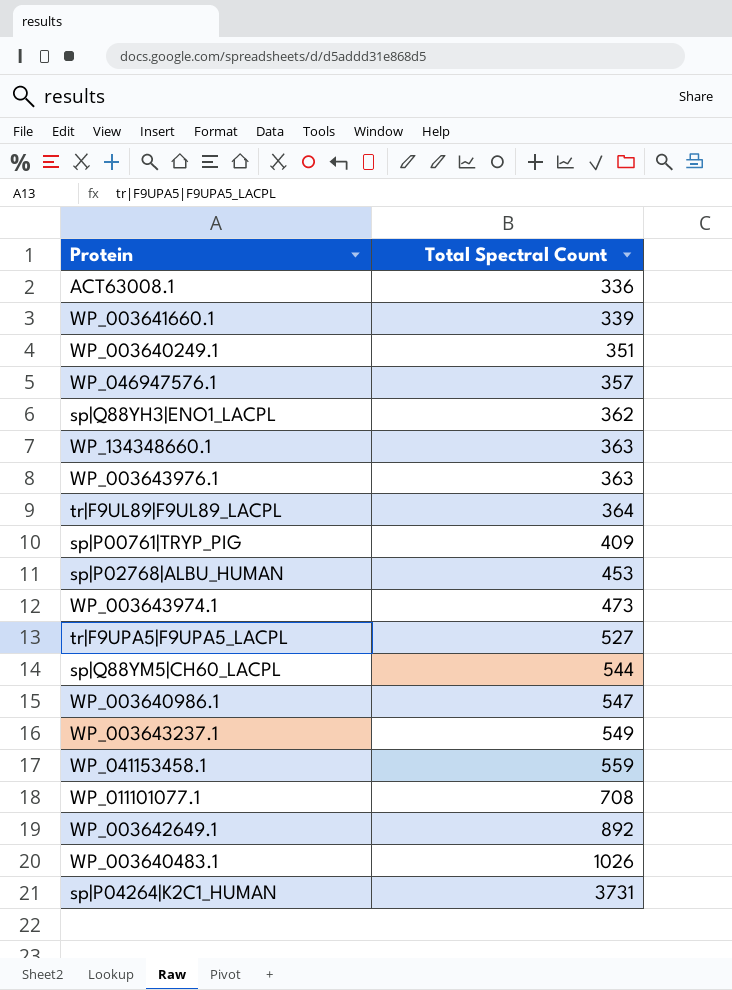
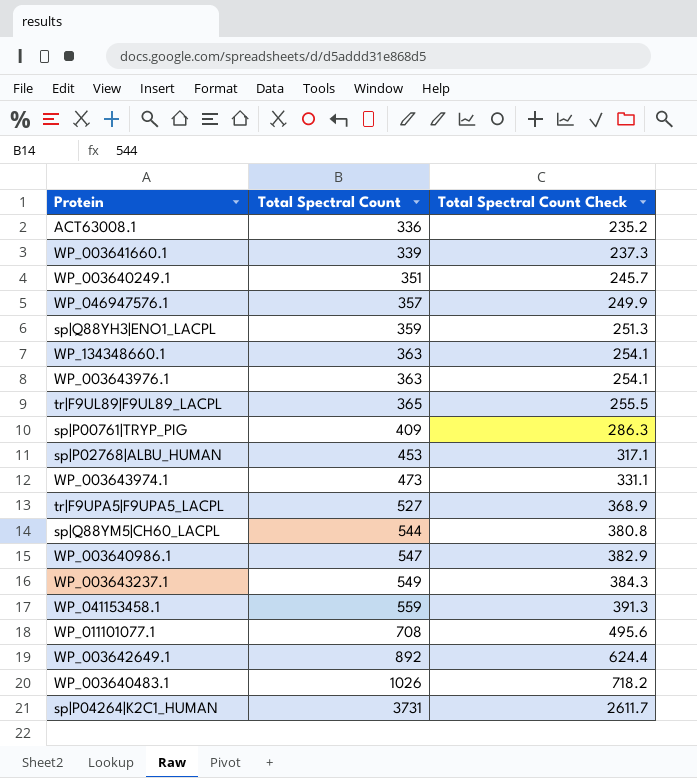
column Total Spectral Count Check | formula: none -> [Total Spectral Count] * 0.7
sp|Q88YH3|ENO1_LACPL | Total Spectral Count: 362 -> 359
tr|F9UL89|F9UL89_LACPL | Total Spectral Count: 364 -> 365

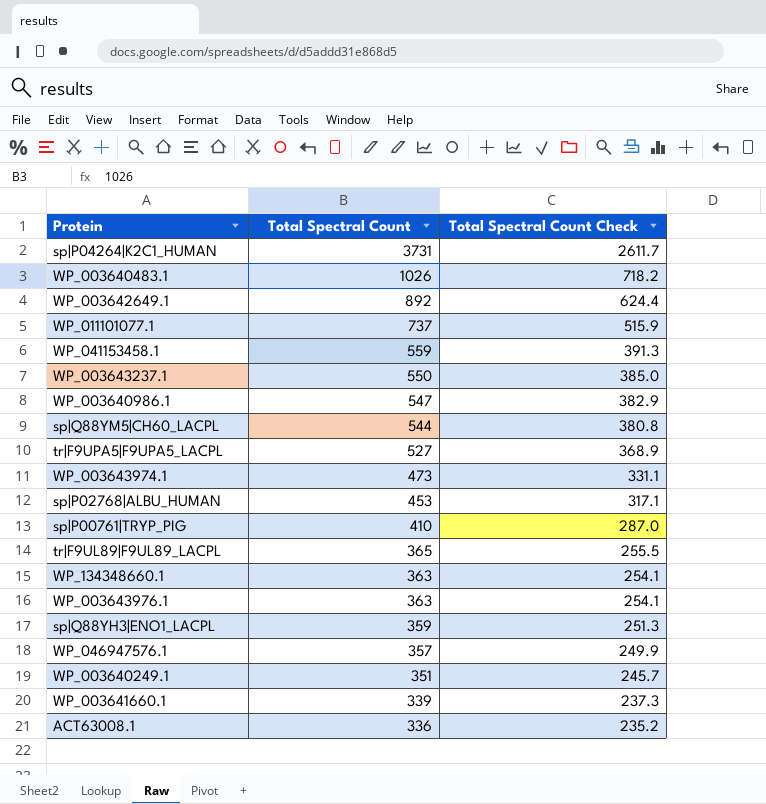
row order: Total Spectral Count ascending -> Total Spectral Count descending
WP_011101077.1 | Total Spectral Count: 708 -> 737
WP_011101077.1 | Total Spectral Count Check: 495.6 -> 515.9
WP_003643237.1 | Total Spectral Count: 549 -> 550
WP_003643237.1 | Total Spectral Count Check: 384.3 -> 385.0
sp|P00761|TRYP_PIG | Total Spectral Count: 409 -> 410
sp|P00761|TRYP_PIG | Total Spectral Count Check: 286.3 -> 287.0

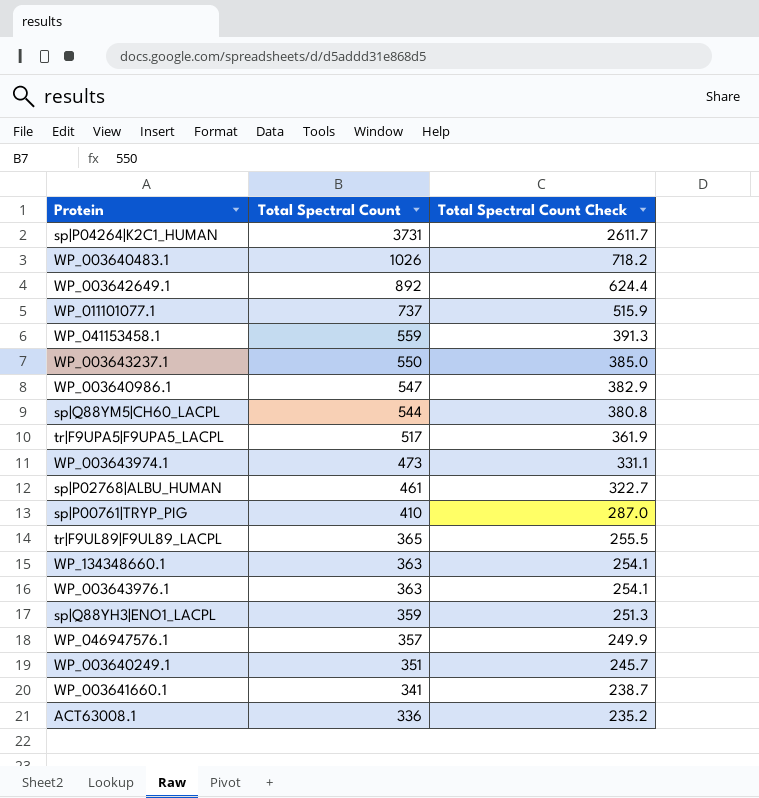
tr|F9UPA5|F9UPA5_LACPL | Total Spectral Count: 527 -> 517
tr|F9UPA5|F9UPA5_LACPL | Total Spectral Count Check: 368.9 -> 361.9
sp|P02768|ALBU_HUMAN | Total Spectral Count: 453 -> 461
sp|P02768|ALBU_HUMAN | Total Spectral Count Check: 317.1 -> 322.7
WP_003641660.1 | Total Spectral Count: 339 -> 341
WP_003641660.1 | Total Spectral Count Check: 237.3 -> 238.7

